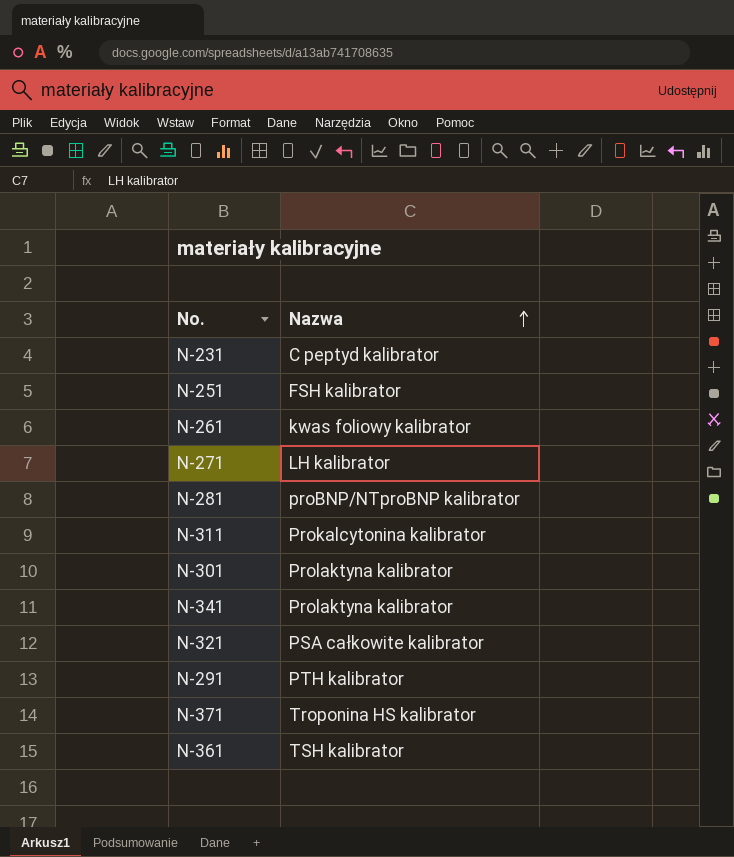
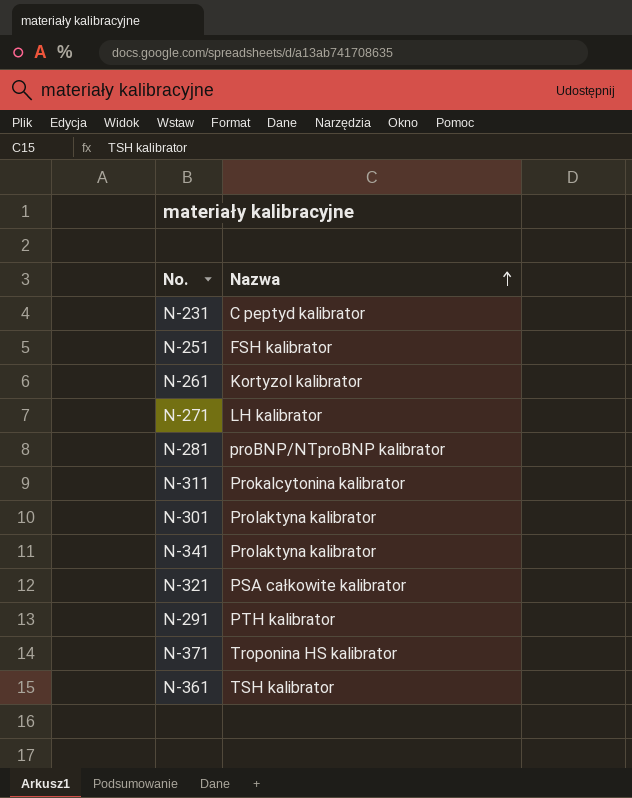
N-261 | Nazwa: kwas foliowy kalibrator -> Kortyzol kalibrator

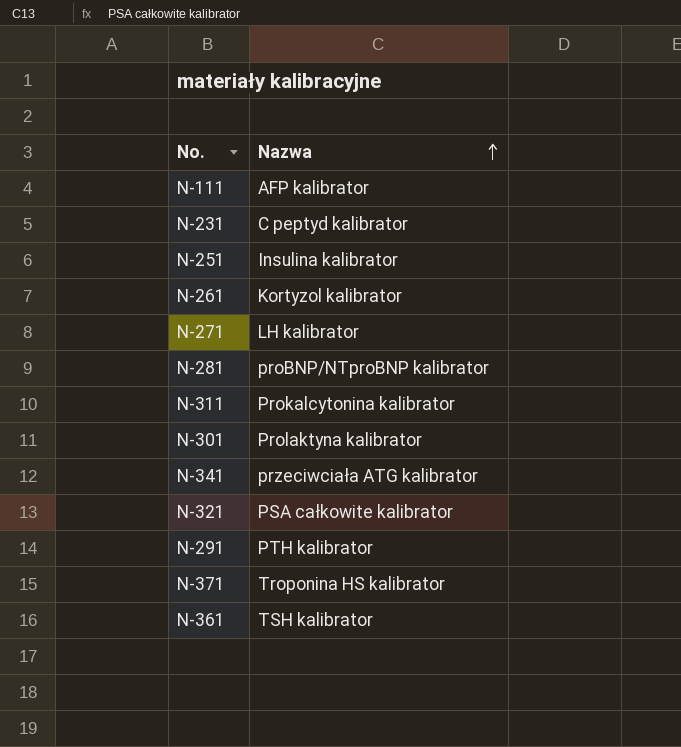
row N-111: none -> AFP kalibrator
N-251 | Nazwa: FSH kalibrator -> Insulina kalibrator
N-341 | Nazwa: Prolaktyna kalibrator -> przeciwciała ATG kalibrator

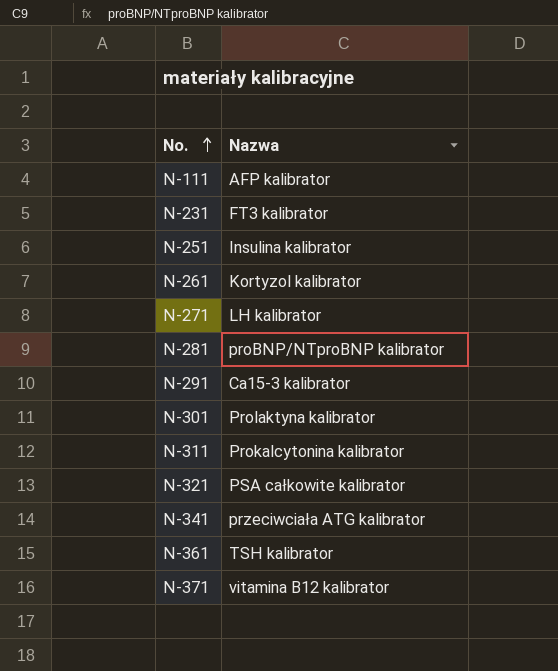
row order: Nazwa ascending -> No. ascending
N-231 | Nazwa: C peptyd kalibrator -> FT3 kalibrator
N-291 | Nazwa: PTH kalibrator -> Ca15-3 kalibrator
N-371 | Nazwa: Troponina HS kalibrator -> vitamina B12 kalibrator

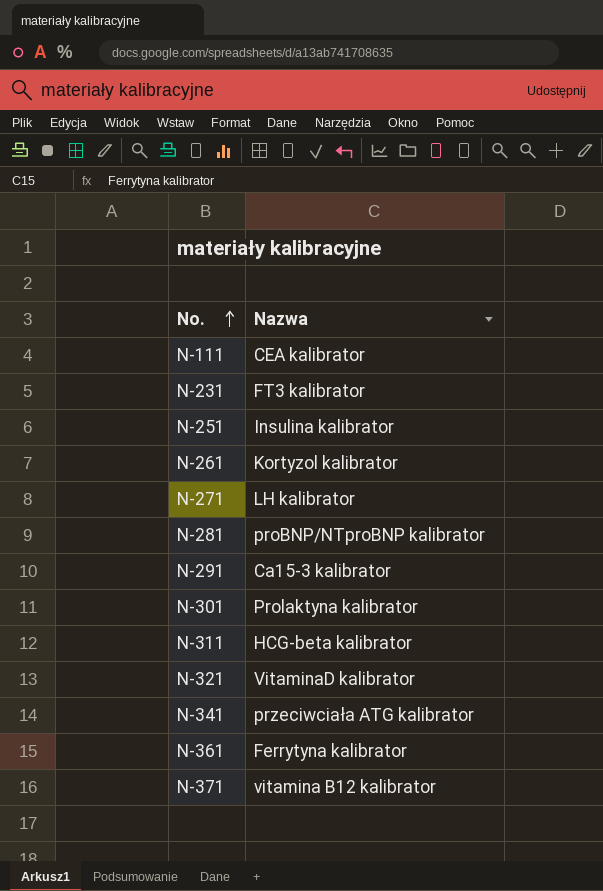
N-111 | Nazwa: AFP kalibrator -> CEA kalibrator
N-311 | Nazwa: Prokalcytonina kalibrator -> HCG-beta kalibrator
N-321 | Nazwa: PSA całkowite kalibrator -> VitaminaD kalibrator
N-361 | Nazwa: TSH kalibrator -> Ferrytyna kalibrator

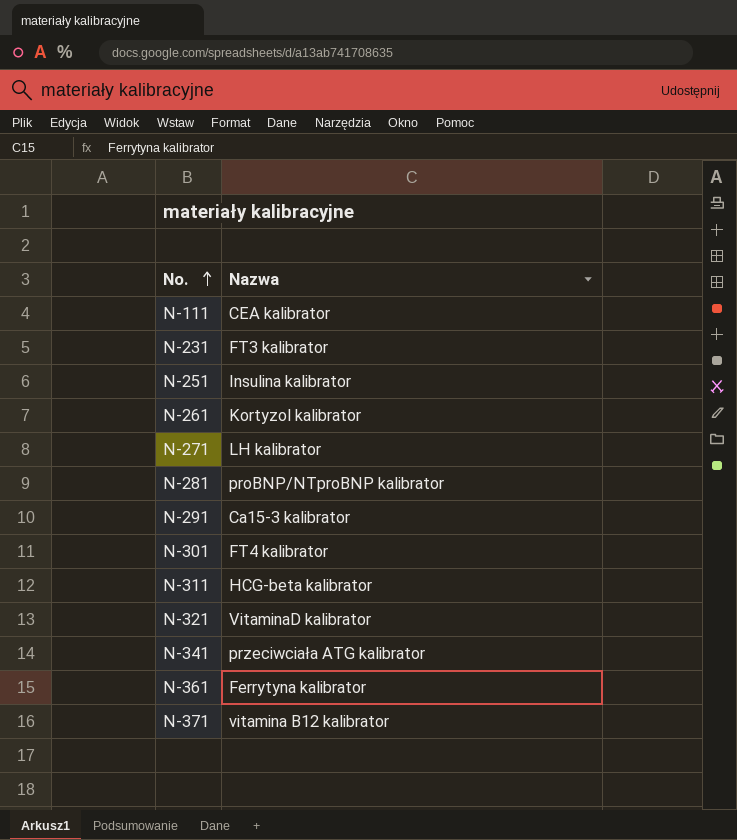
N-301 | Nazwa: Prolaktyna kalibrator -> FT4 kalibrator

